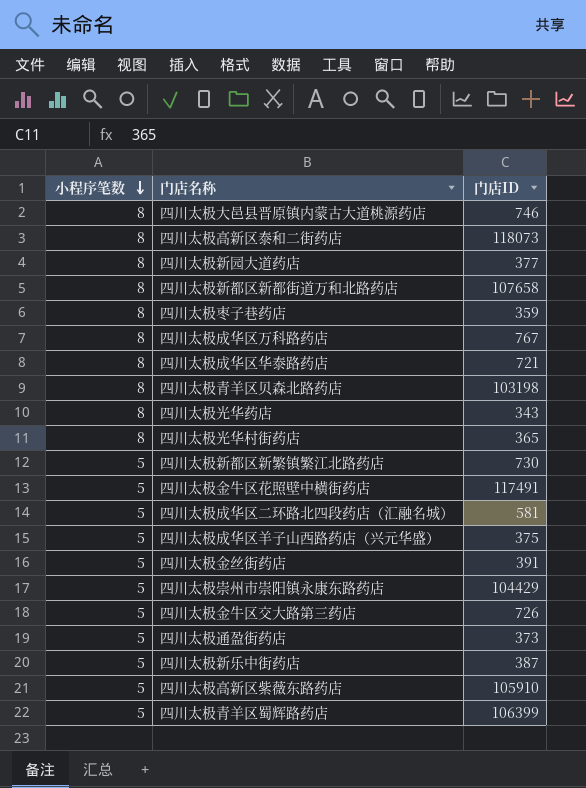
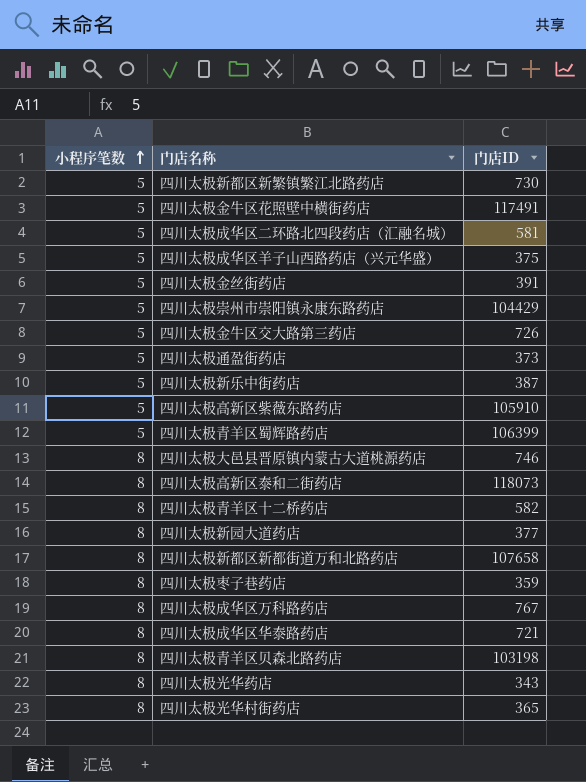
row order: 小程序笔数 descending -> 小程序笔数 ascending
row 四川太极青羊区十二桥药店: none -> 8 | 582

